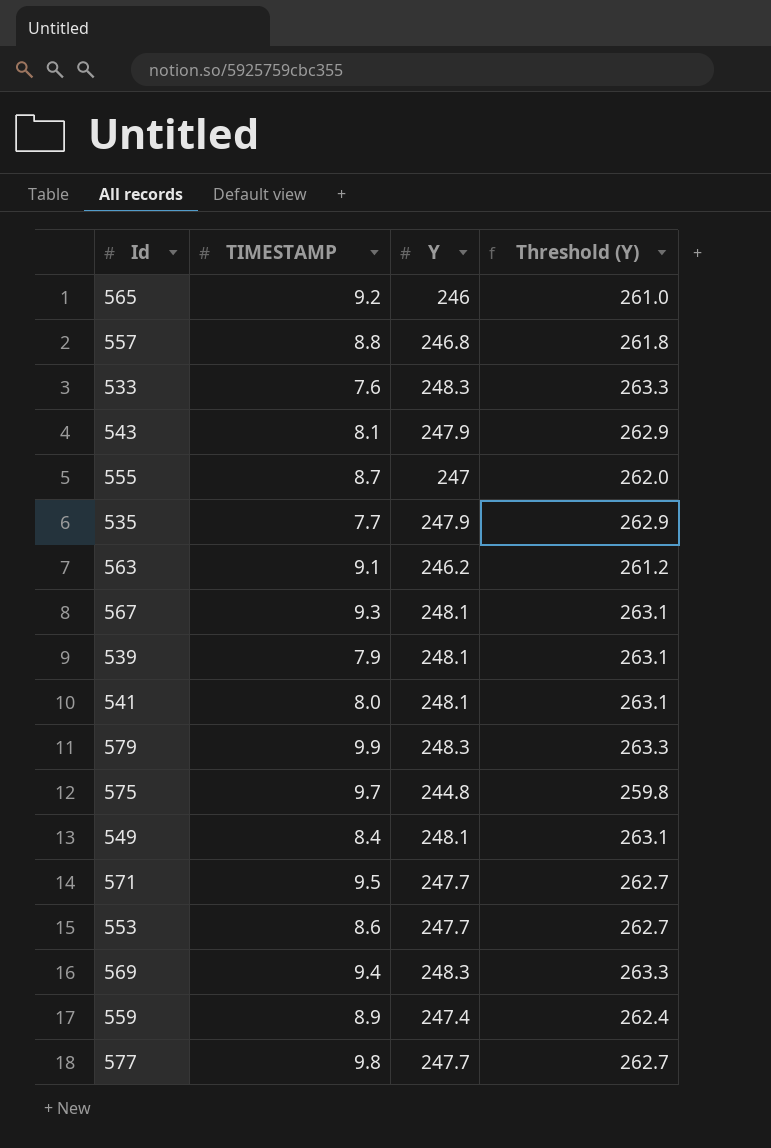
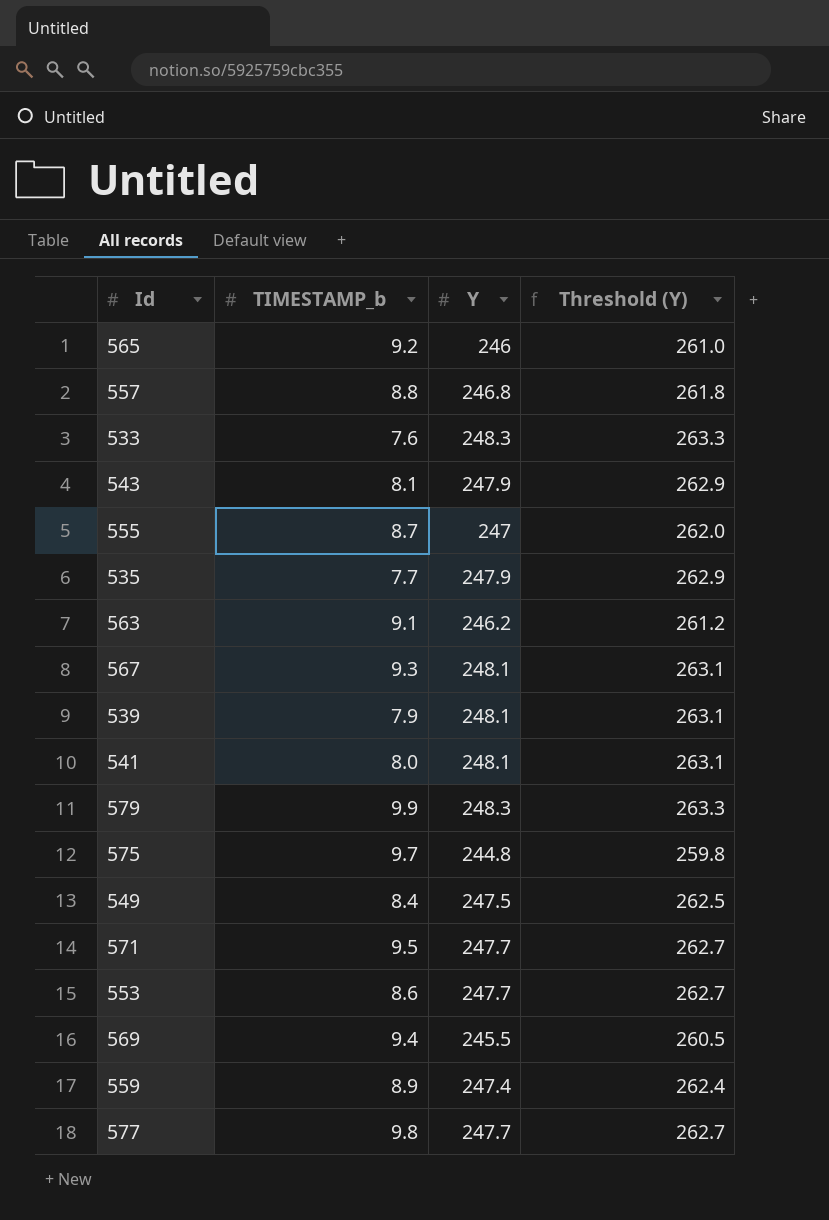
column name: TIMESTAMP -> TIMESTAMP_b
549 | Y: 248.1 -> 247.5
549 | Threshold (Y): 263.1 -> 262.5
569 | Y: 248.3 -> 245.5
569 | Threshold (Y): 263.3 -> 260.5

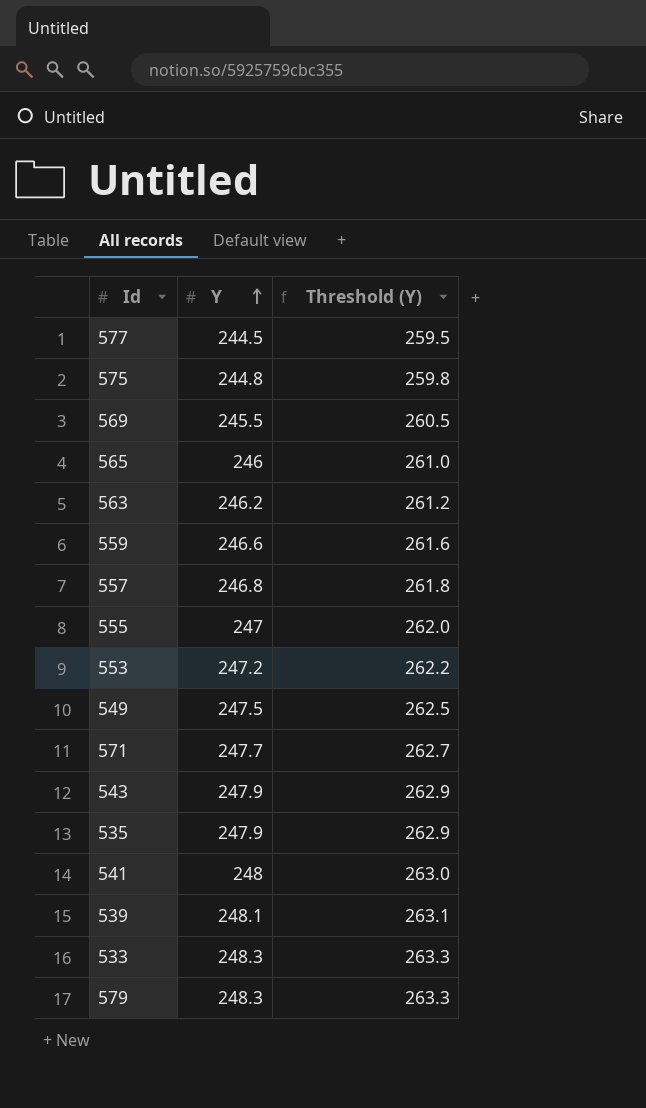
row order: none -> Y ascending
column TIMESTAMP_b | position: 2 -> none
row 567: 9.3 | 248.1 | 263.1 -> none
577 | Y: 247.7 -> 244.5
577 | Threshold (Y): 262.7 -> 259.5
559 | Y: 247.4 -> 246.6
559 | Threshold (Y): 262.4 -> 261.6
553 | Y: 247.7 -> 247.2
553 | Threshold (Y): 262.7 -> 262.2
541 | Y: 248.1 -> 248
541 | Threshold (Y): 263.1 -> 263.0

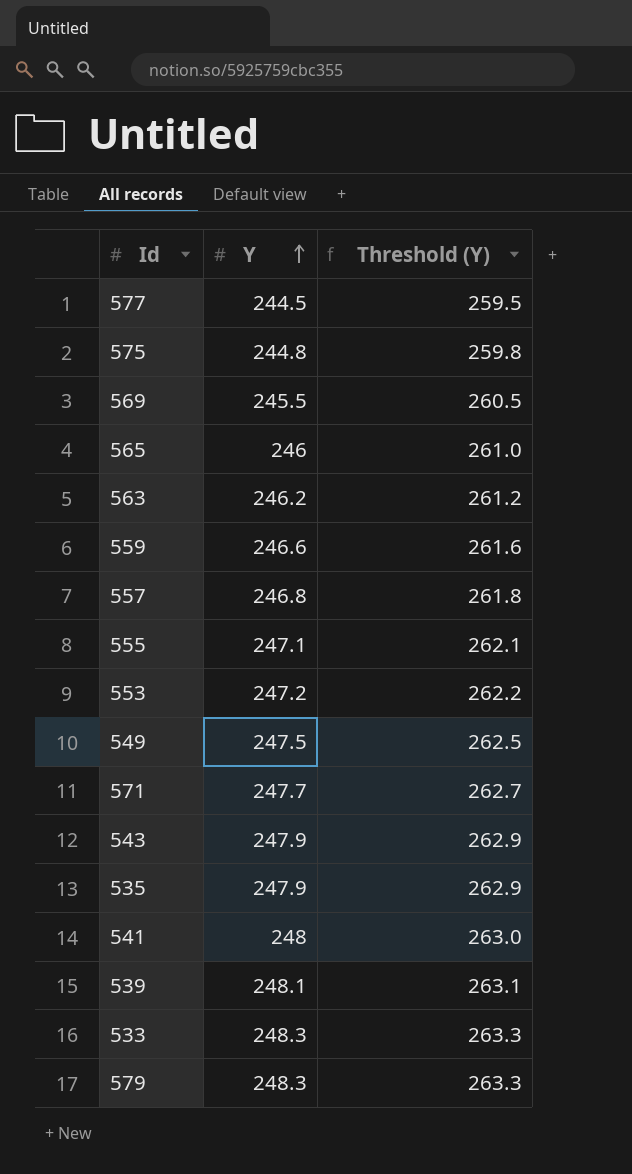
555 | Y: 247 -> 247.1
555 | Threshold (Y): 262.0 -> 262.1

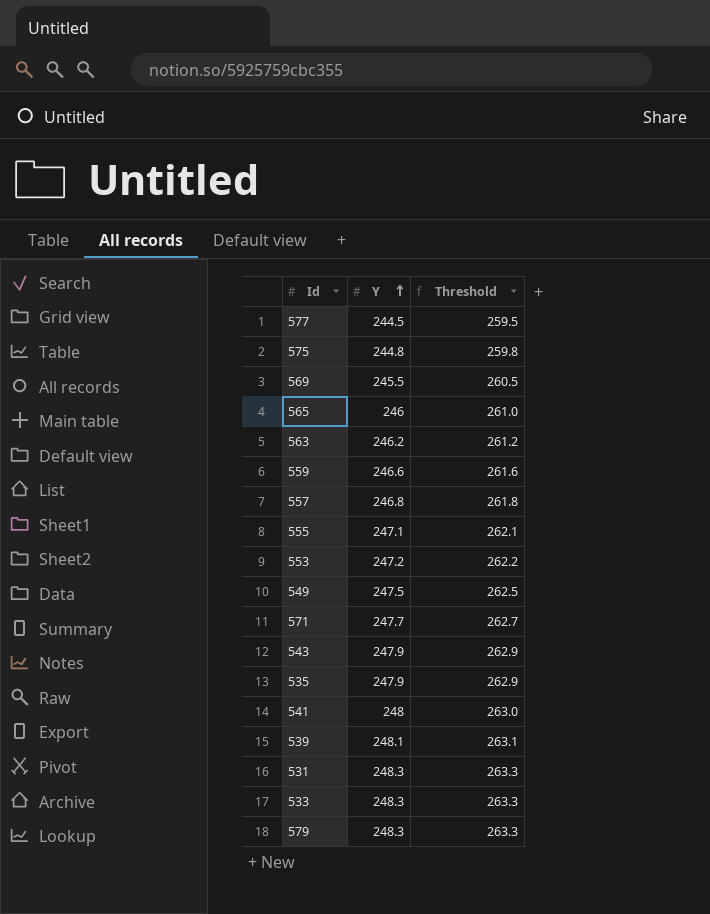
column name: Threshold (Y) -> Threshold
row 531: none -> 248.3 | 263.3

